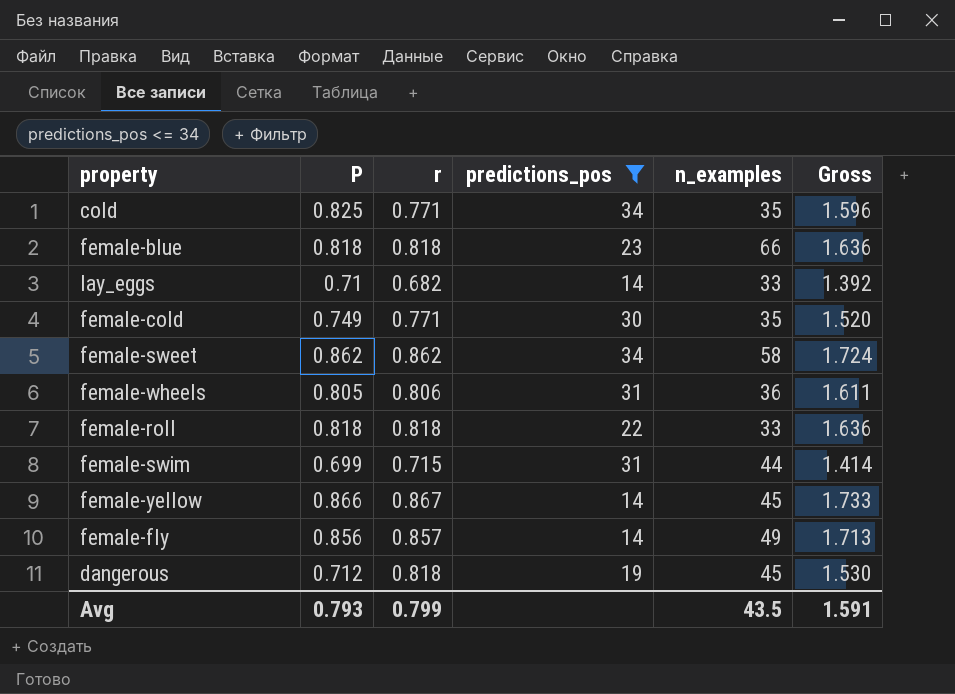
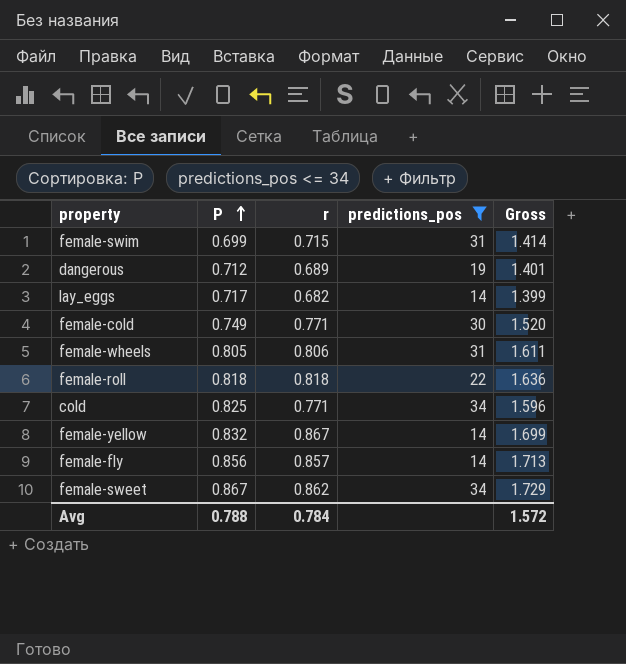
row order: none -> P ascending
column n_examples | position: 5 -> none
row female-blue: 0.818 | 0.818 | 23 | 66 | 1.636 -> none
dangerous | r: 0.818 -> 0.689
dangerous | Gross: 1.530 -> 1.401
lay_eggs | P: 0.71 -> 0.717
lay_eggs | Gross: 1.392 -> 1.399
female-yellow | P: 0.866 -> 0.832
female-yellow | Gross: 1.733 -> 1.699
female-sweet | P: 0.862 -> 0.867
female-sweet | Gross: 1.724 -> 1.729
Avg | P: 0.793 -> 0.788
Avg | r: 0.799 -> 0.784
Avg | Gross: 1.591 -> 1.572

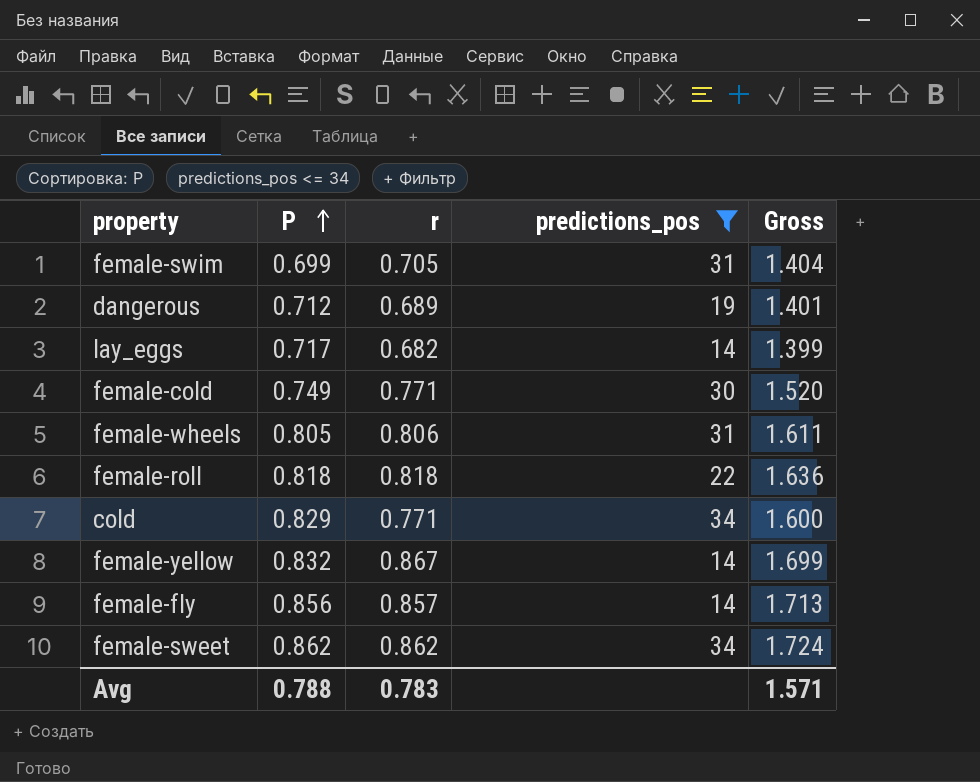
female-swim | r: 0.715 -> 0.705
female-swim | Gross: 1.414 -> 1.404
cold | P: 0.825 -> 0.829
cold | Gross: 1.596 -> 1.600
female-sweet | P: 0.867 -> 0.862
female-sweet | Gross: 1.729 -> 1.724
Avg | r: 0.784 -> 0.783
Avg | Gross: 1.572 -> 1.571

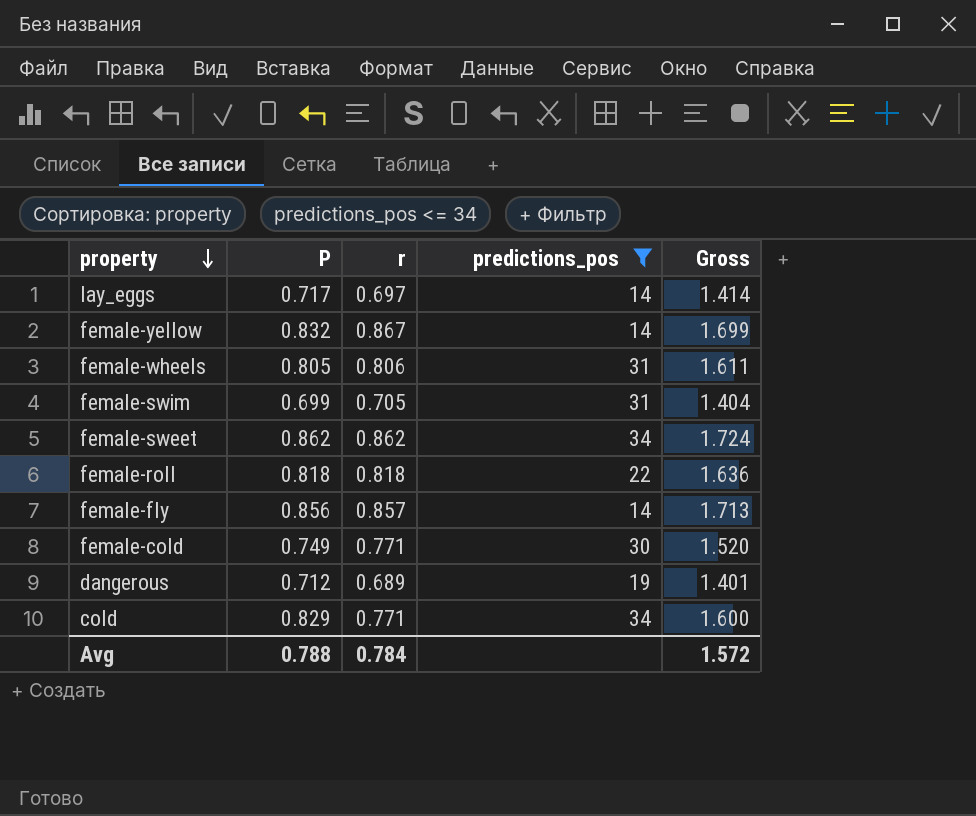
row order: P ascending -> property descending
lay_eggs | r: 0.682 -> 0.697
lay_eggs | Gross: 1.399 -> 1.414
Avg | r: 0.783 -> 0.784
Avg | Gross: 1.571 -> 1.572

